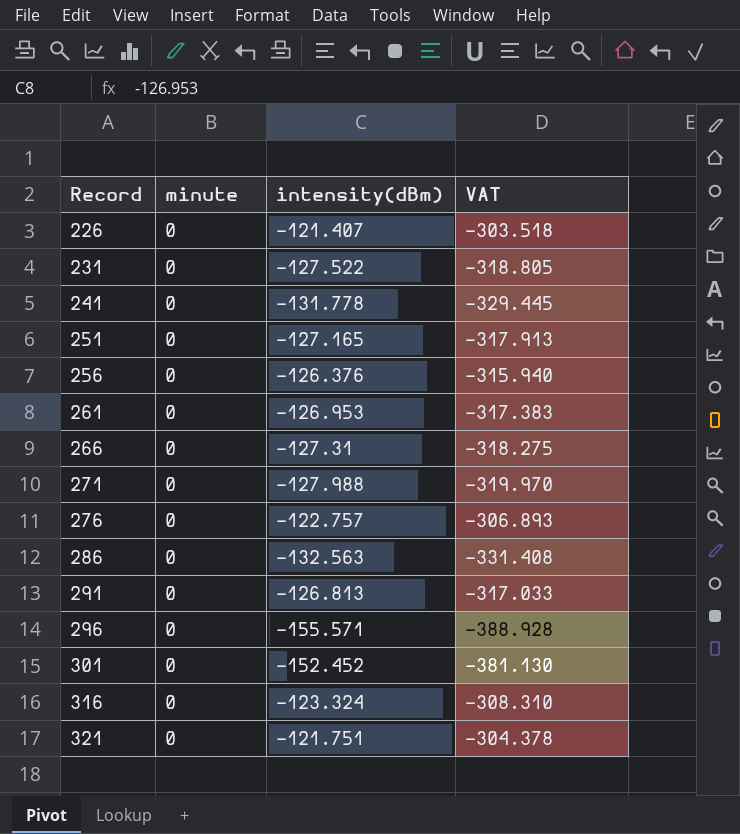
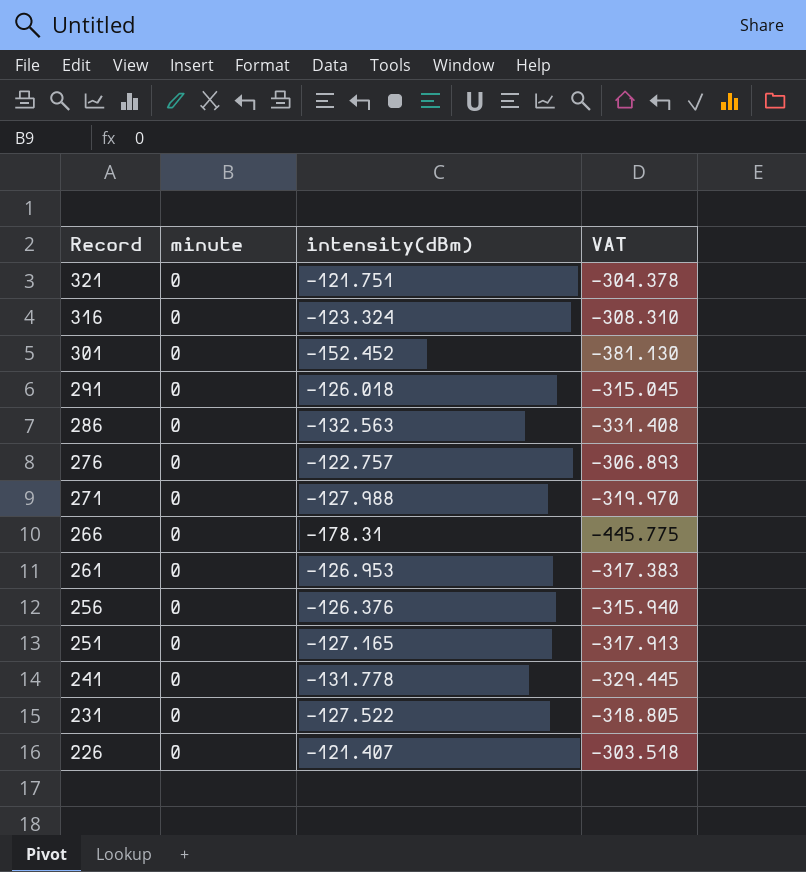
row order: Record ascending -> Record descending
row 296: 0 | -155.571 | -388.928 -> none
291 | intensity(dBm): -126.813 -> -126.018
291 | VAT: -317.033 -> -315.045
266 | intensity(dBm): -127.31 -> -178.31
266 | VAT: -318.275 -> -445.775

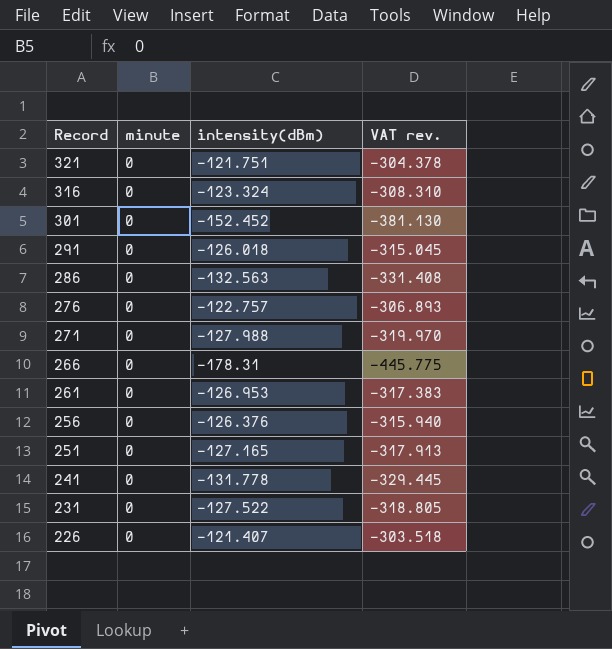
column name: VAT -> VAT rev.

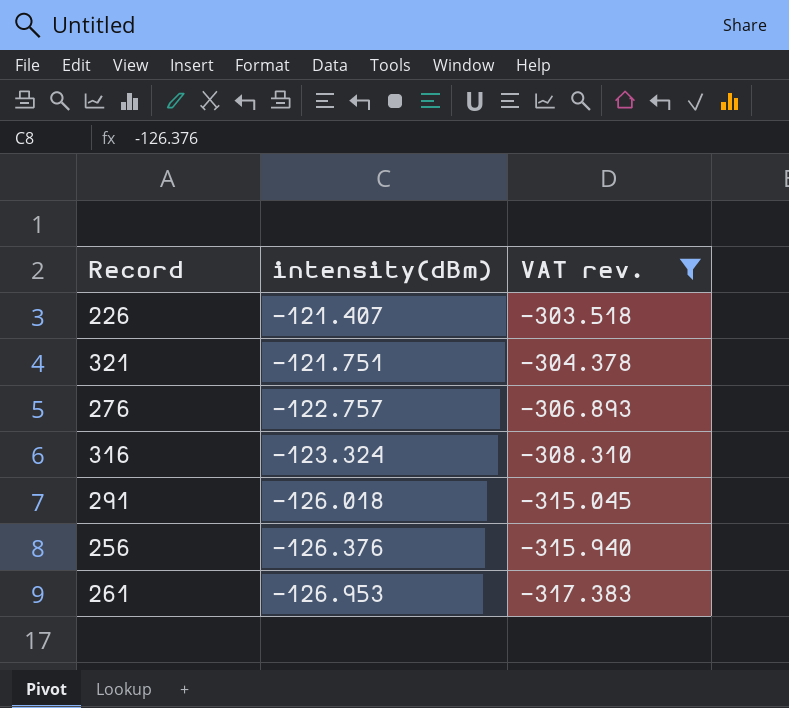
filter: none -> VAT rev. >= -317.383
row order: Record descending -> intensity(dBm) descending
column minute | position: 2 -> none

